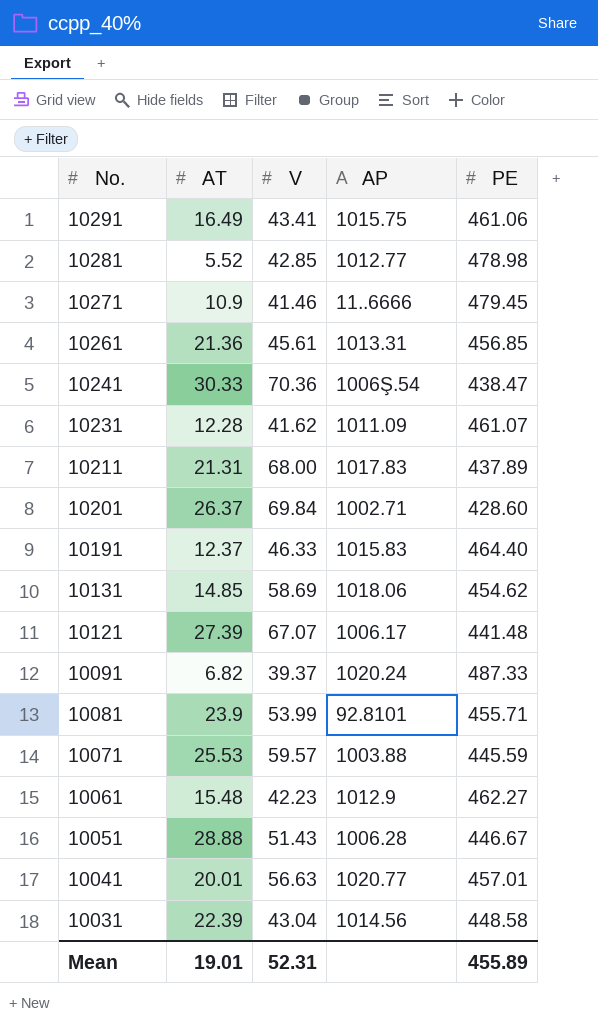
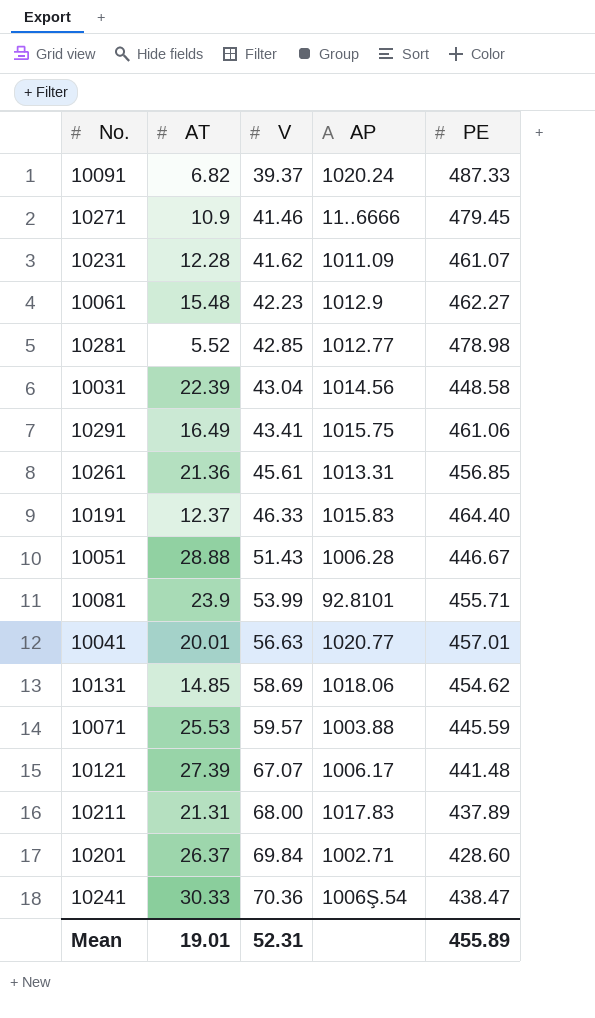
row order: No. descending -> V ascending

